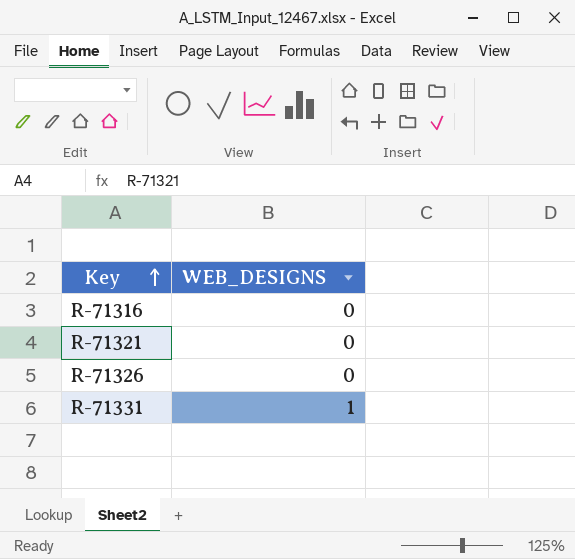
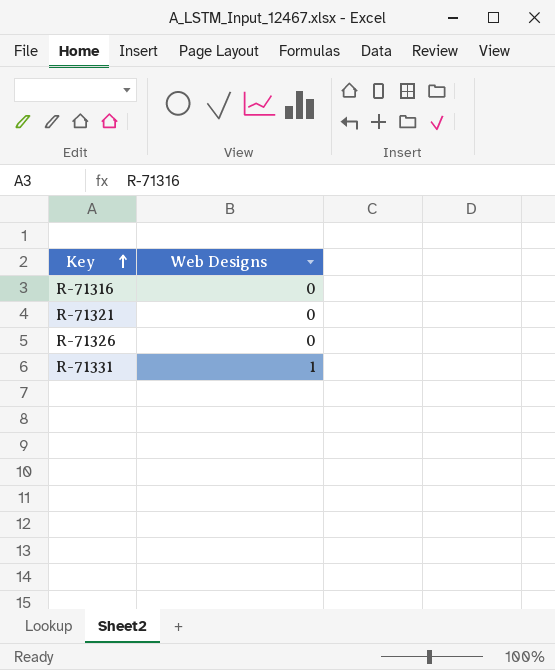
column name: WEB_DESIGNS -> Web Designs

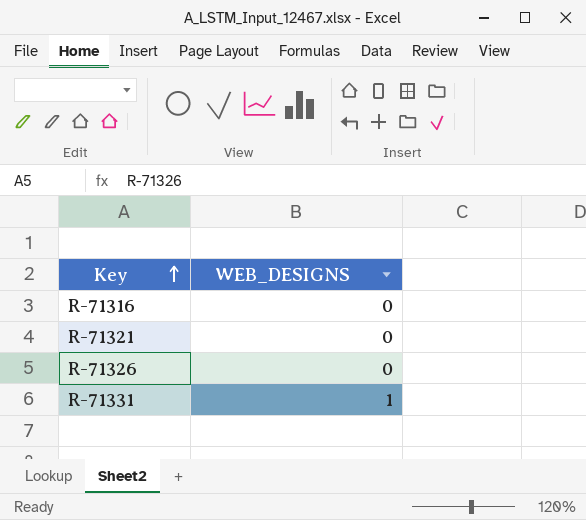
column name: Web Designs -> WEB_DESIGNS

